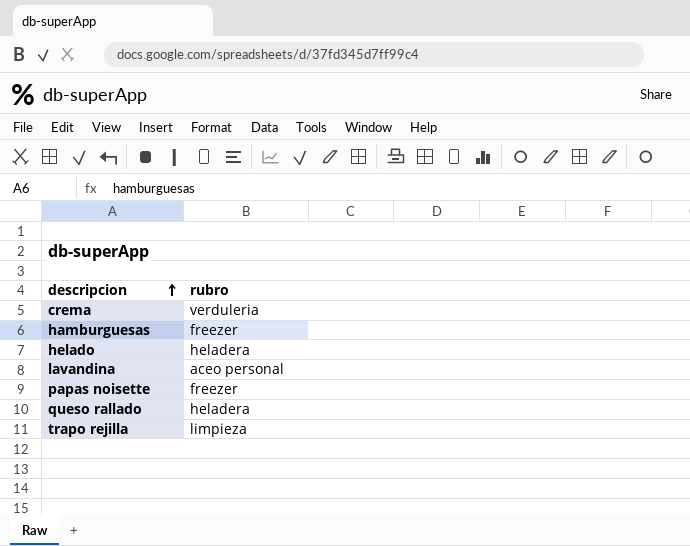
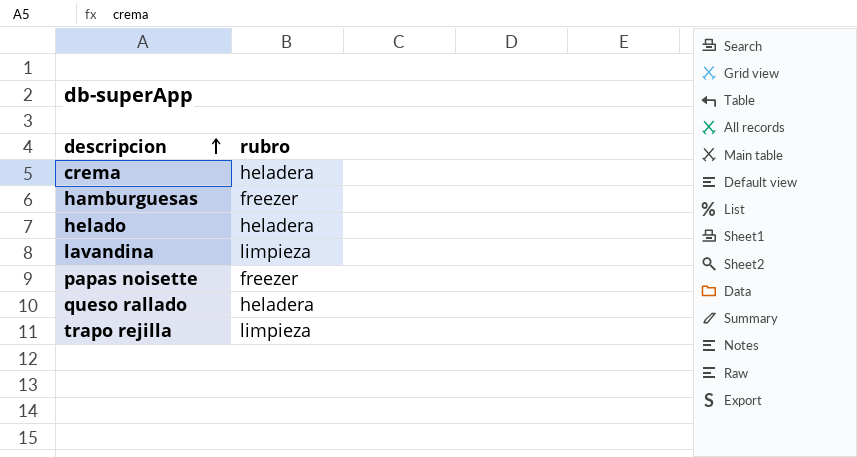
crema | rubro: verduleria -> heladera
lavandina | rubro: aceo personal -> limpieza

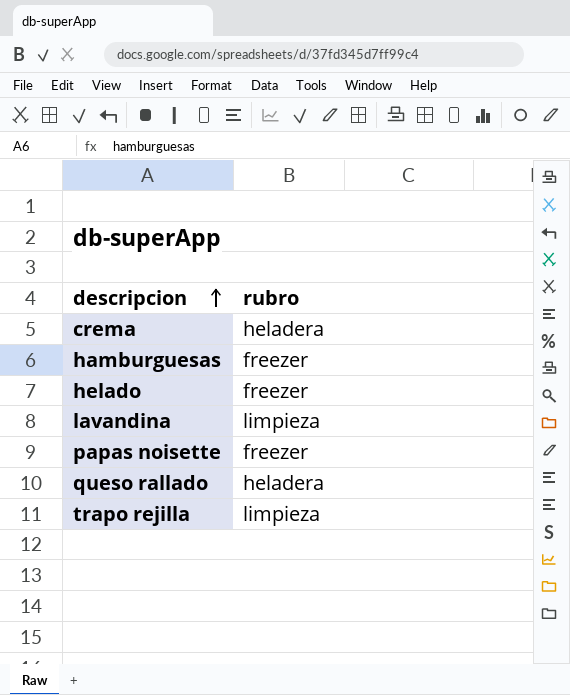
helado | rubro: heladera -> freezer

